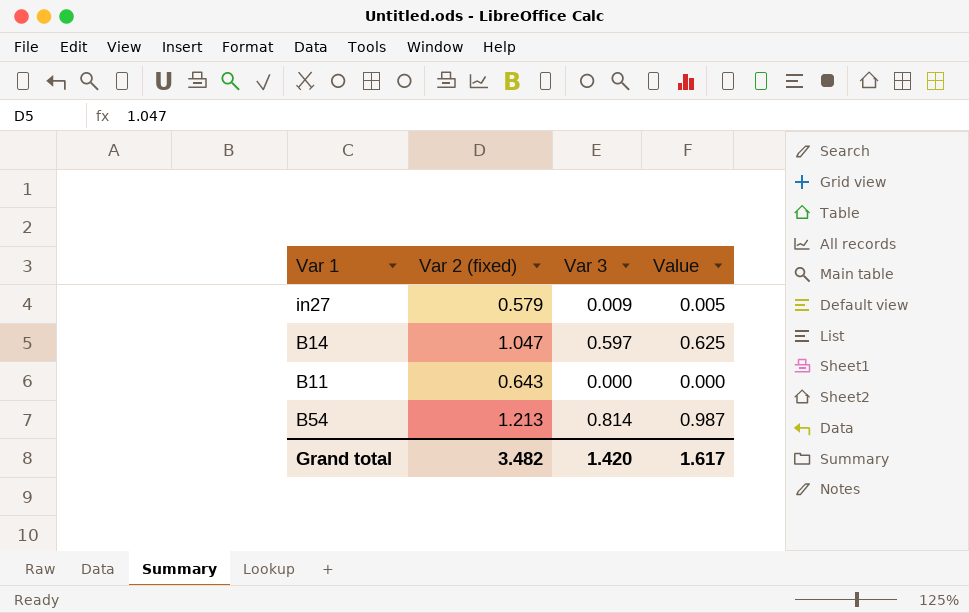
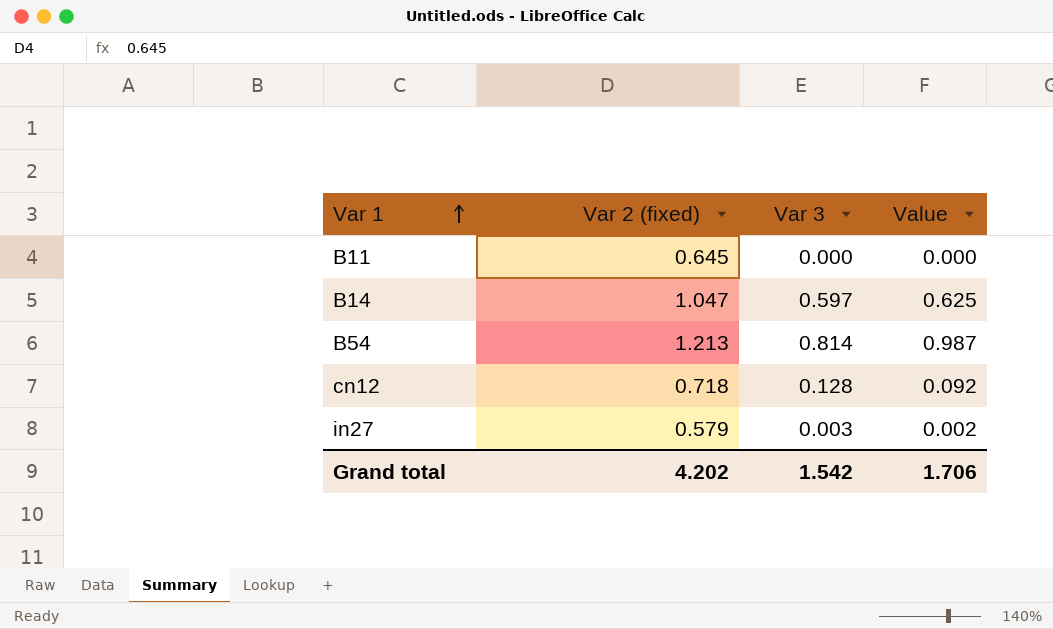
row order: none -> Var 1 ascending
B11 | Var 2 (fixed): 0.643 -> 0.645
row cn12: none -> 0.718 | 0.128 | 0.092
in27 | Var 3: 0.009 -> 0.003
in27 | Value: 0.005 -> 0.002
Grand total | Var 2 (fixed): 3.482 -> 4.202
Grand total | Var 3: 1.420 -> 1.542
Grand total | Value: 1.617 -> 1.706

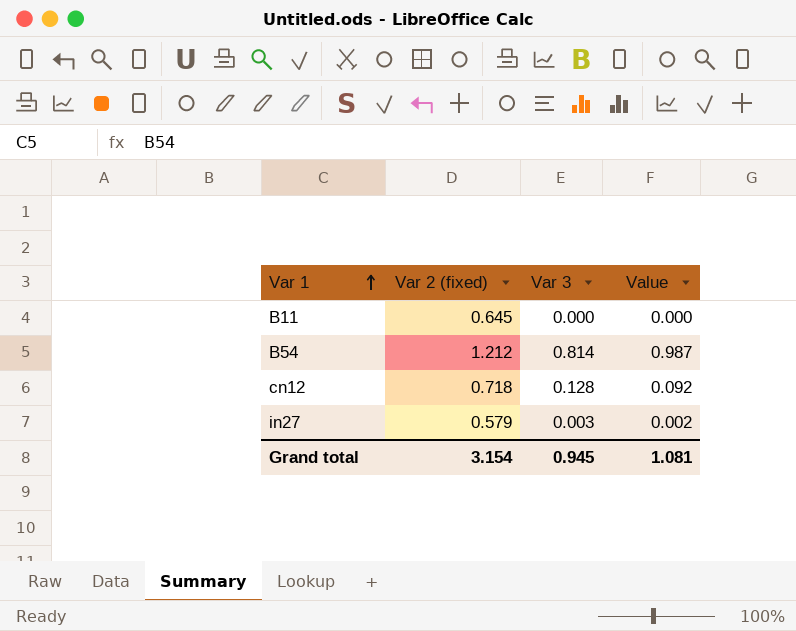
row B14: 1.047 | 0.597 | 0.625 -> none
B54 | Var 2 (fixed): 1.213 -> 1.212
Grand total | Var 2 (fixed): 4.202 -> 3.154
Grand total | Var 3: 1.542 -> 0.945
Grand total | Value: 1.706 -> 1.081

